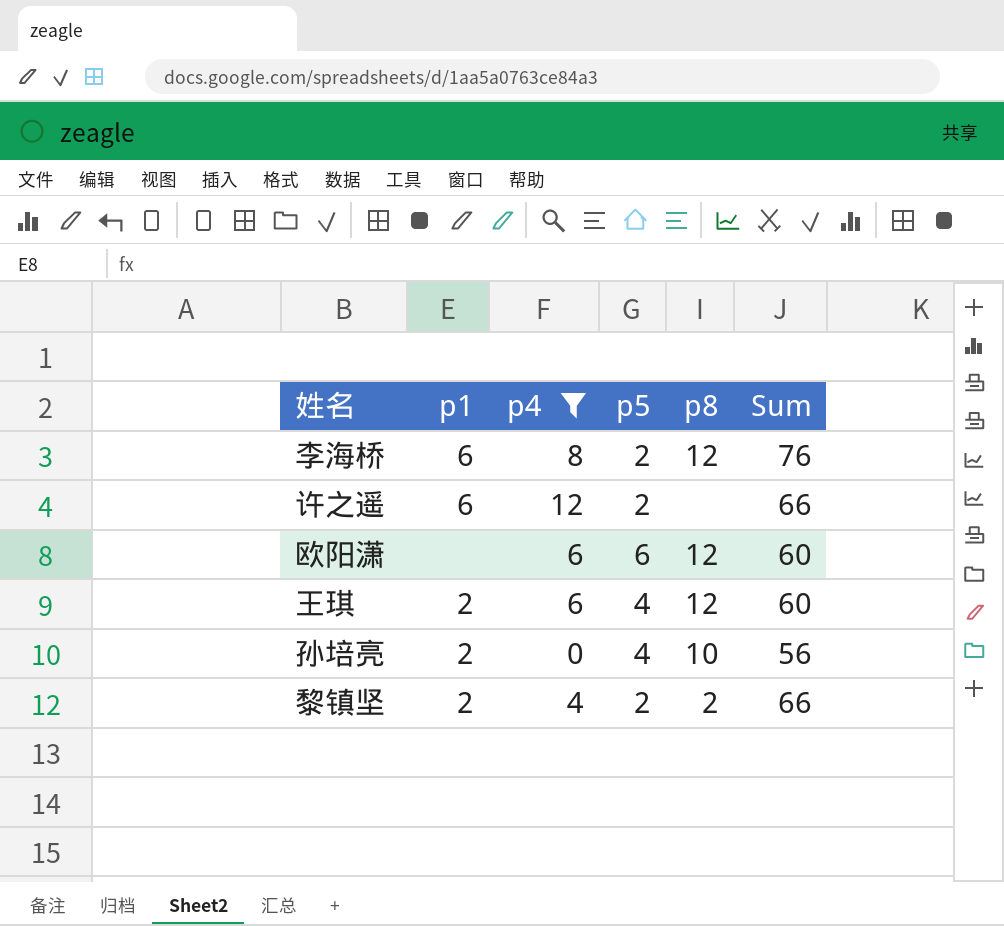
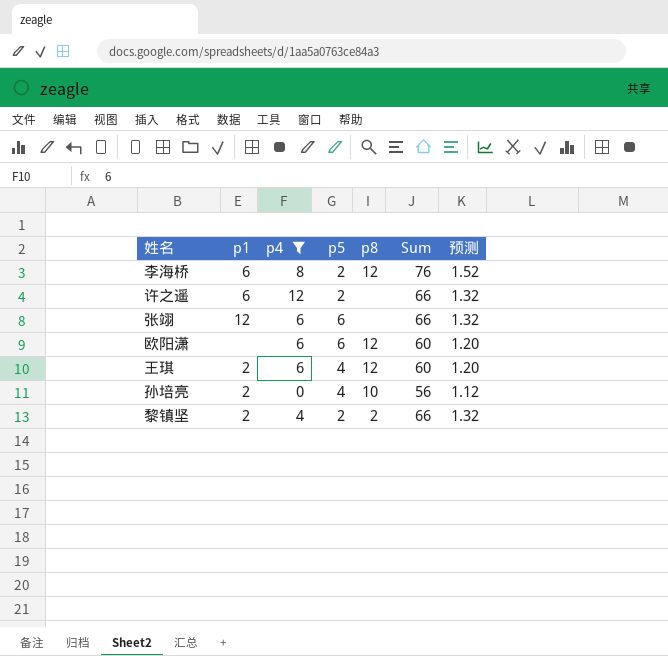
column 预测 | formula: none -> [Sum] * 0.02
row 张翊: none -> 12 | 6 | 6 | none | 66 | 1.32

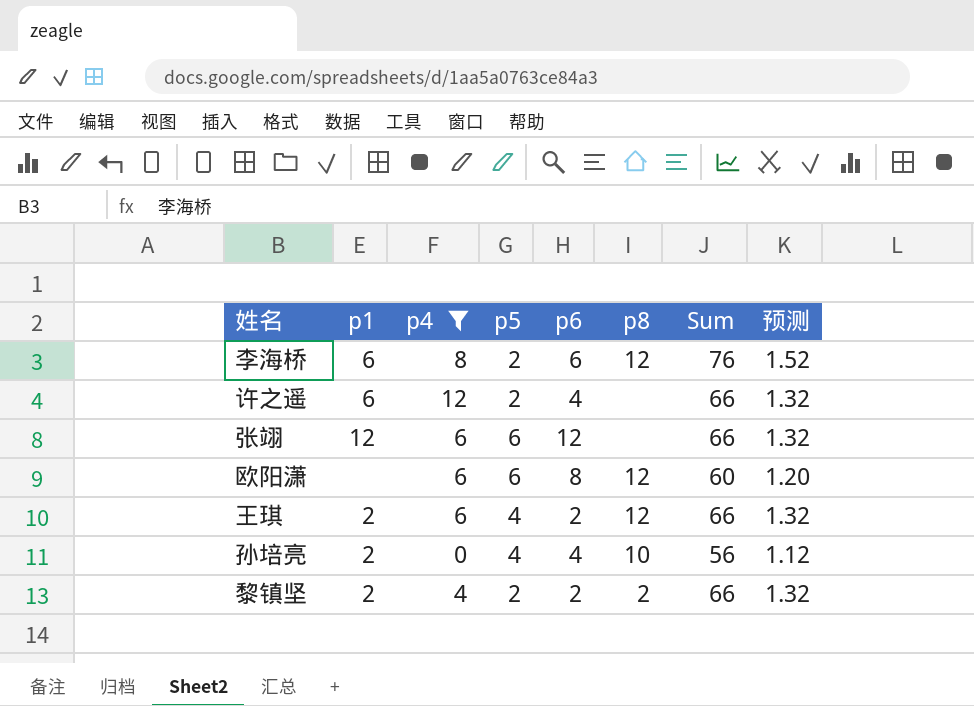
column p6 | position: none -> 5
王琪 | Sum: 60 -> 66
王琪 | 预测: 1.20 -> 1.32

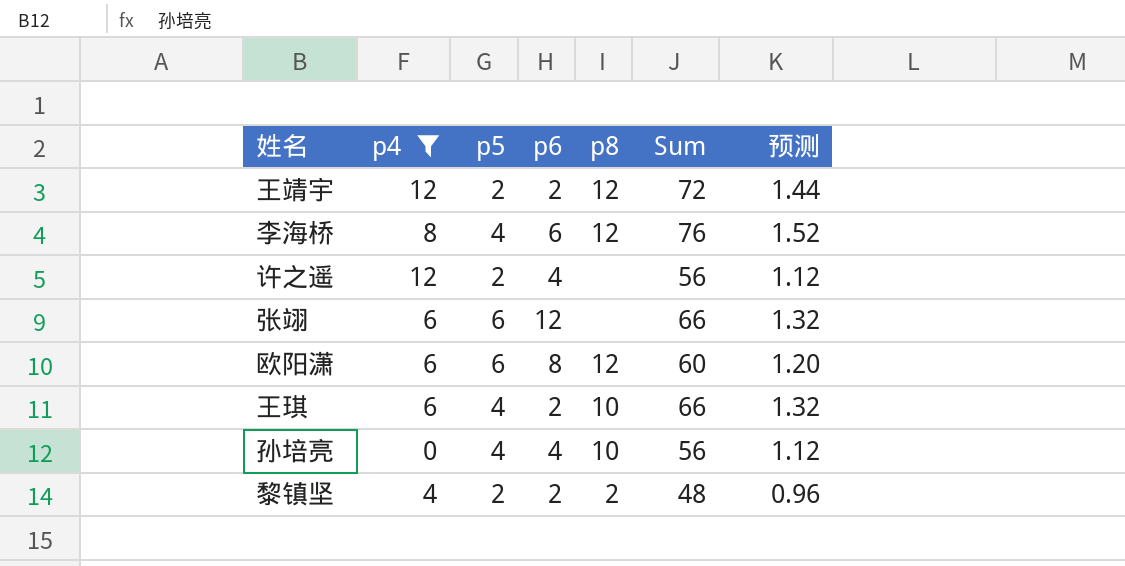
column p1 | position: 2 -> none
row 王靖宇: none -> 12 | 2 | 2 | 12 | 72 | 1.44
李海桥 | p5: 2 -> 4
许之遥 | Sum: 66 -> 56
许之遥 | 预测: 1.32 -> 1.12
王琪 | p8: 12 -> 10
黎镇坚 | Sum: 66 -> 48
黎镇坚 | 预测: 1.32 -> 0.96

